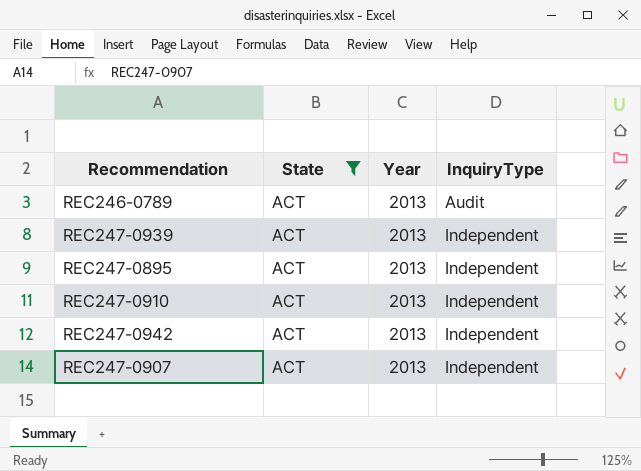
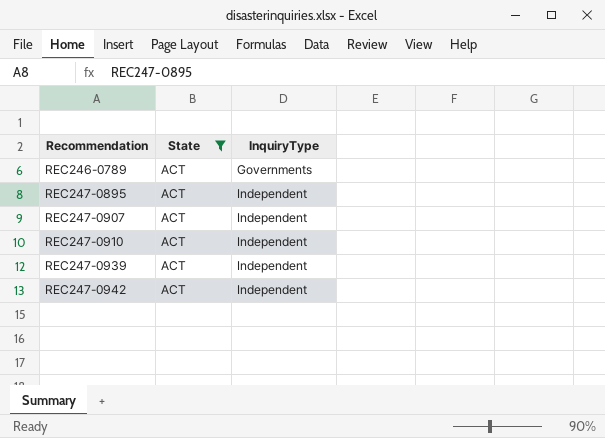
row order: InquiryType ascending -> Recommendation ascending
column Year | position: 3 -> none
REC246-0789 | InquiryType: Audit -> Governments

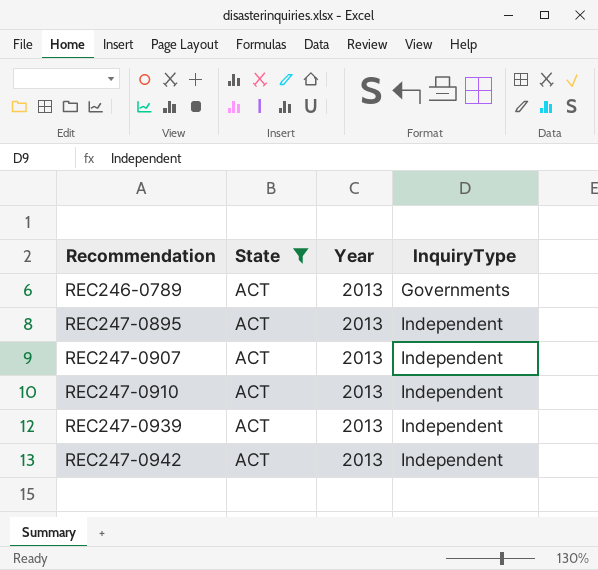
column Year | position: none -> 3

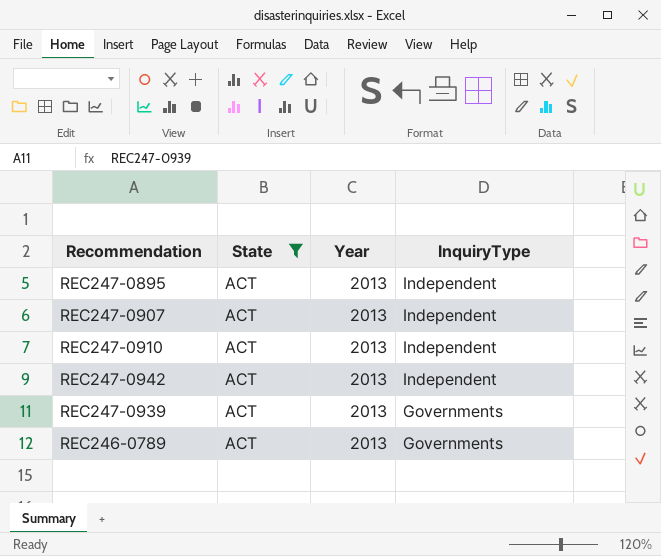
row order: Recommendation ascending -> InquiryType descending
REC247-0939 | InquiryType: Independent -> Governments

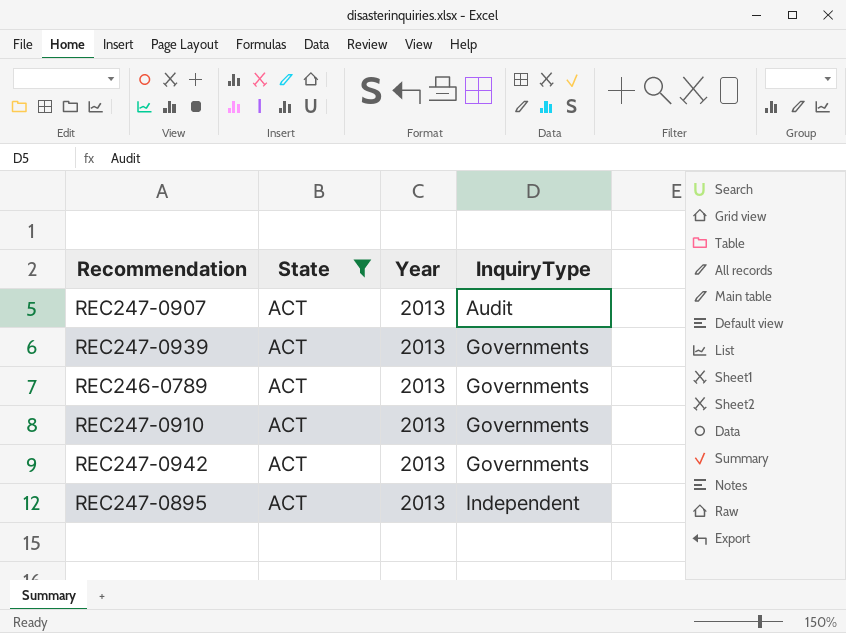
row order: InquiryType descending -> InquiryType ascending
REC247-0907 | InquiryType: Independent -> Audit
REC247-0910 | InquiryType: Independent -> Governments
REC247-0942 | InquiryType: Independent -> Governments

